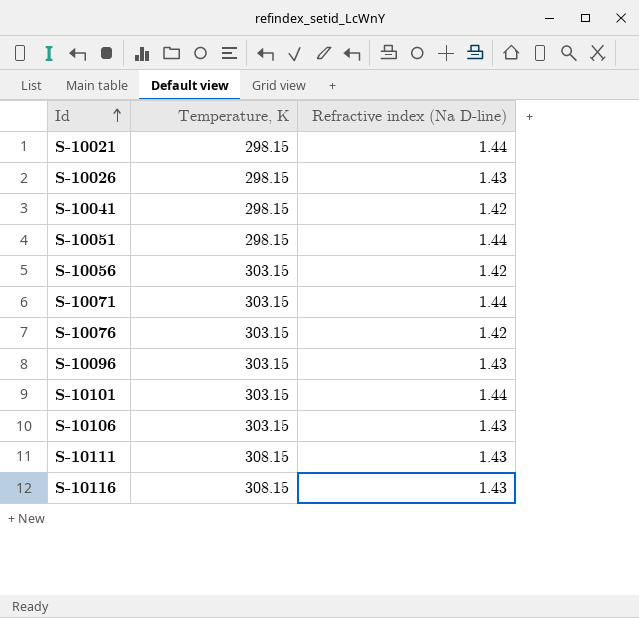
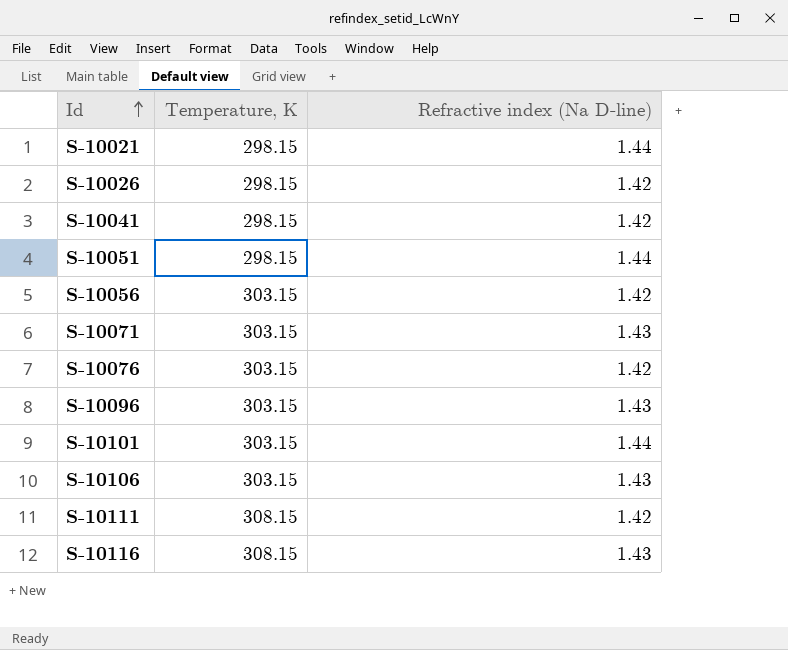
S-10026 | Refractive index (Na D-line): 1.43 -> 1.42
S-10071 | Refractive index (Na D-line): 1.44 -> 1.43
S-10111 | Refractive index (Na D-line): 1.43 -> 1.42

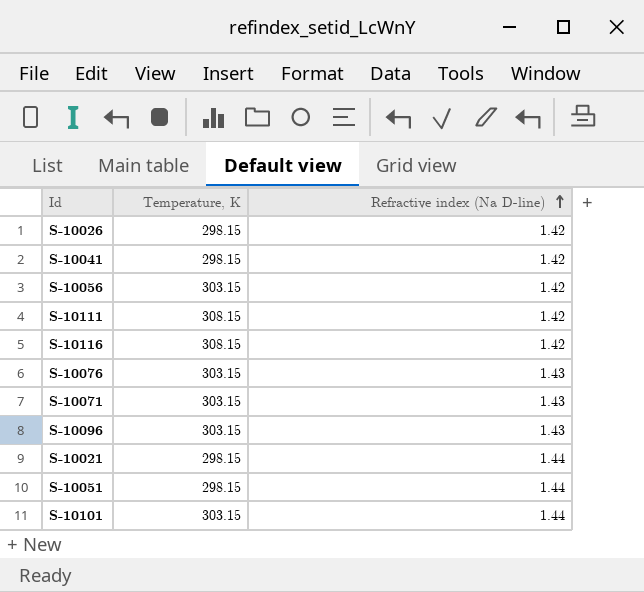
row order: Id ascending -> Refractive index (Na D-line) ascending
row S-10106: 303.15 | 1.43 -> none
S-10116 | Refractive index (Na D-line): 1.43 -> 1.42
S-10076 | Refractive index (Na D-line): 1.42 -> 1.43

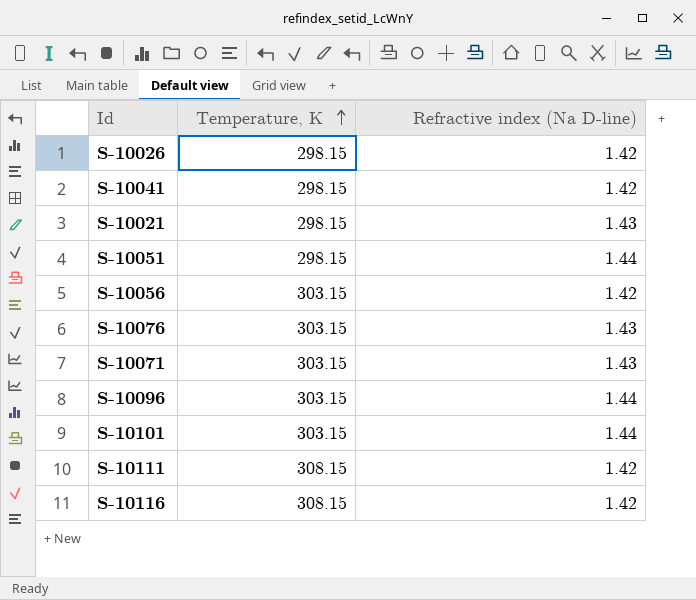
row order: Refractive index (Na D-line) ascending -> Temperature, K ascending
S-10021 | Refractive index (Na D-line): 1.44 -> 1.43
S-10096 | Refractive index (Na D-line): 1.43 -> 1.44

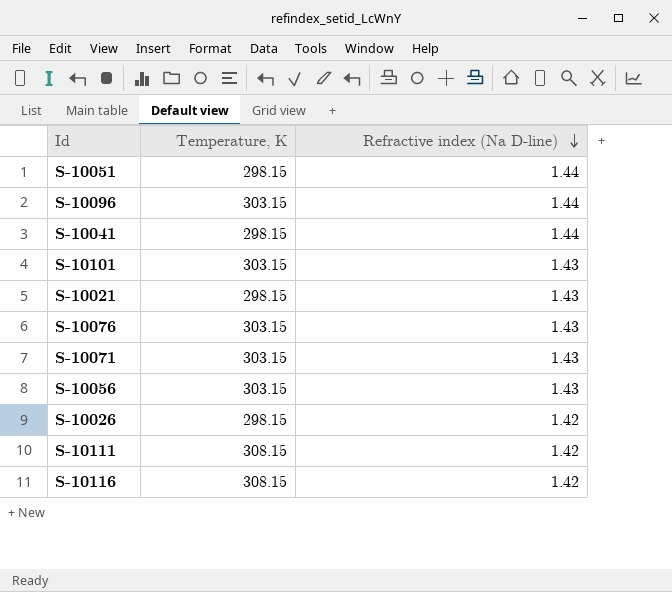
row order: Temperature, K ascending -> Refractive index (Na D-line) descending
S-10041 | Refractive index (Na D-line): 1.42 -> 1.44
S-10101 | Refractive index (Na D-line): 1.44 -> 1.43
S-10056 | Refractive index (Na D-line): 1.42 -> 1.43

